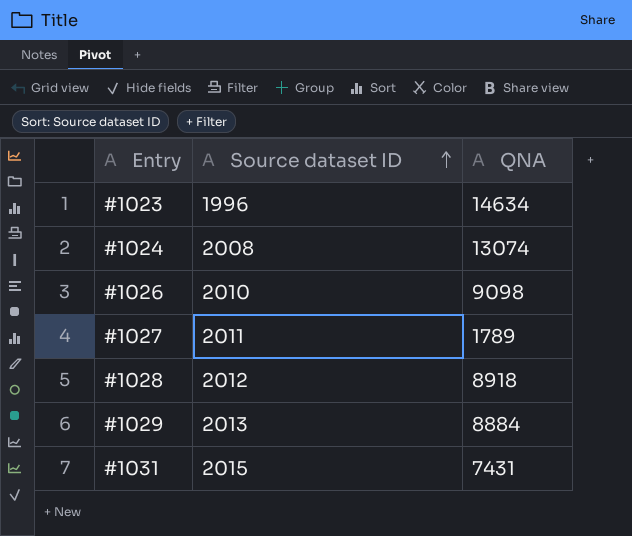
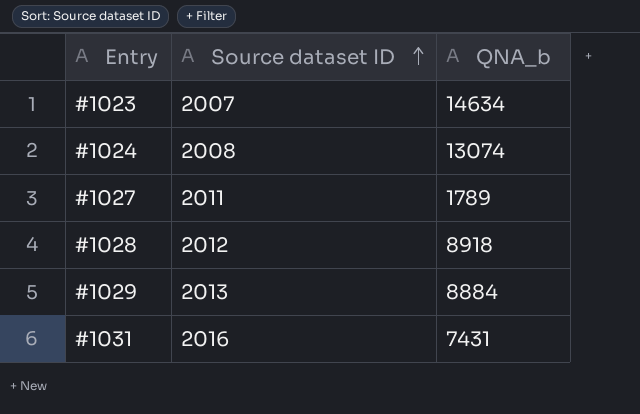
column name: QNA -> QNA_b
row #1026: 2010 | 9098 -> none
#1023 | Source dataset ID: 1996 -> 2007
#1031 | Source dataset ID: 2015 -> 2016

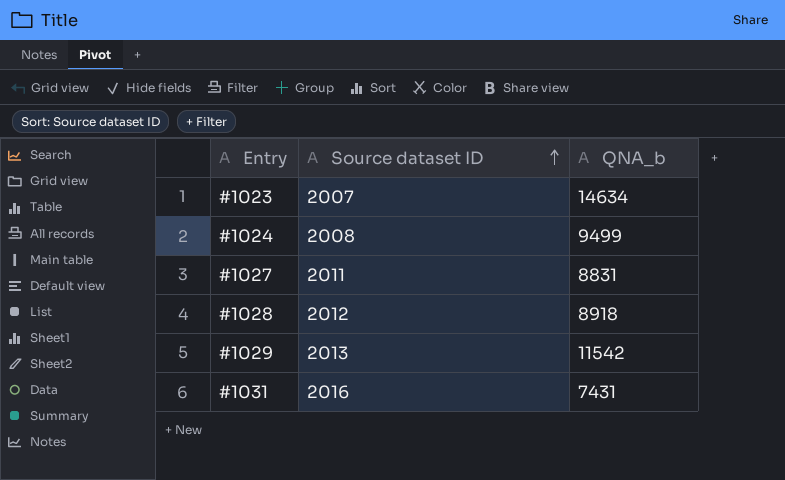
#1024 | QNA_b: 13074 -> 9499
#1027 | QNA_b: 1789 -> 8831
#1029 | QNA_b: 8884 -> 11542

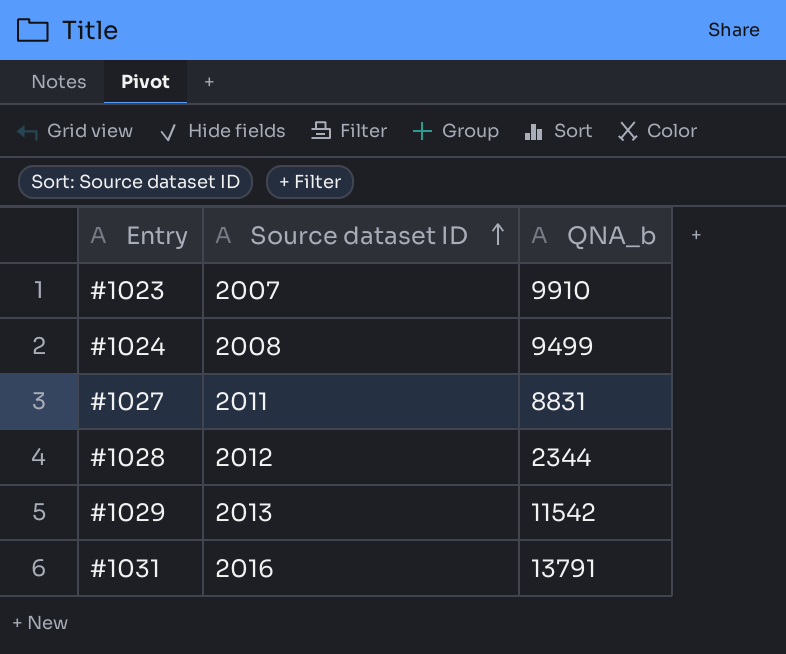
#1023 | QNA_b: 14634 -> 9910
#1028 | QNA_b: 8918 -> 2344
#1031 | QNA_b: 7431 -> 13791

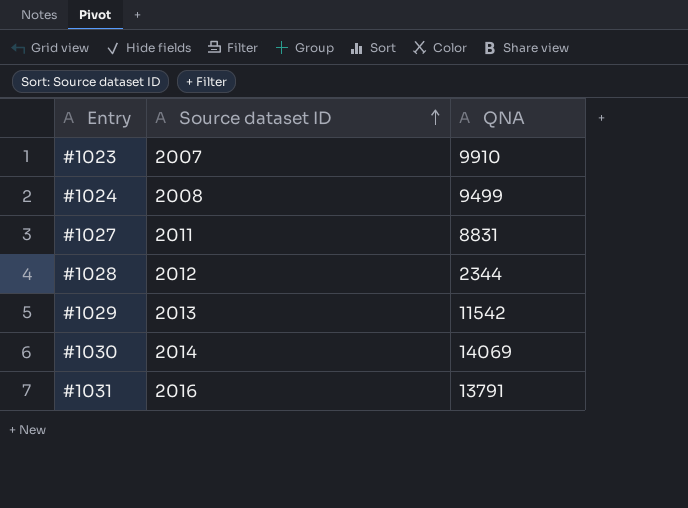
column name: QNA_b -> QNA
row #1030: none -> 2014 | 14069

